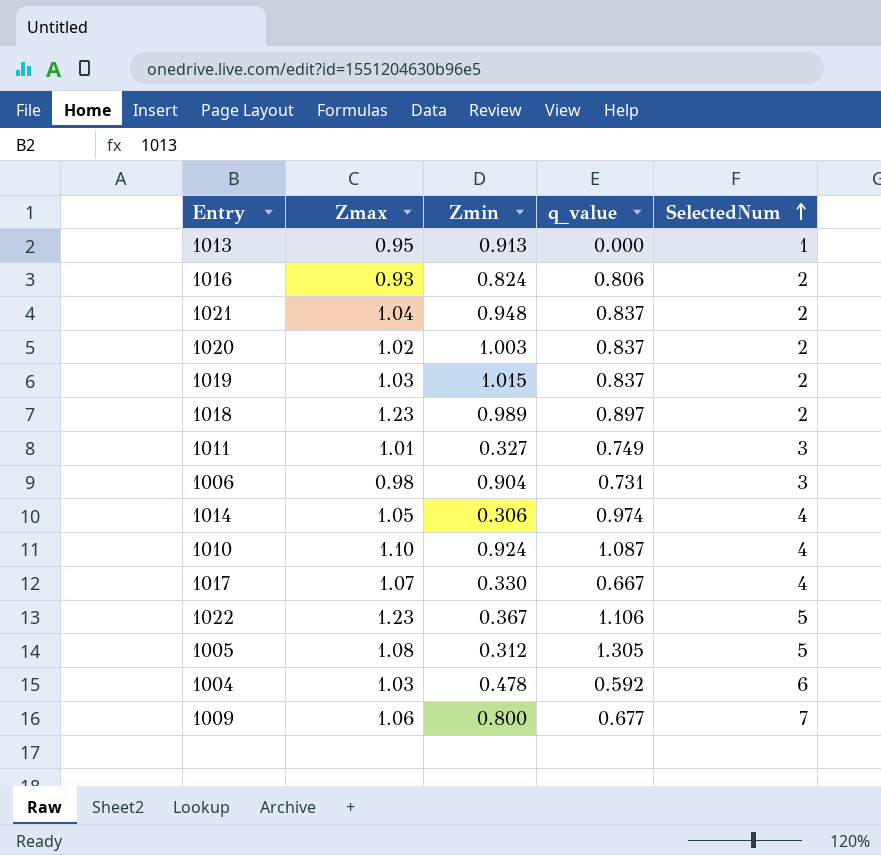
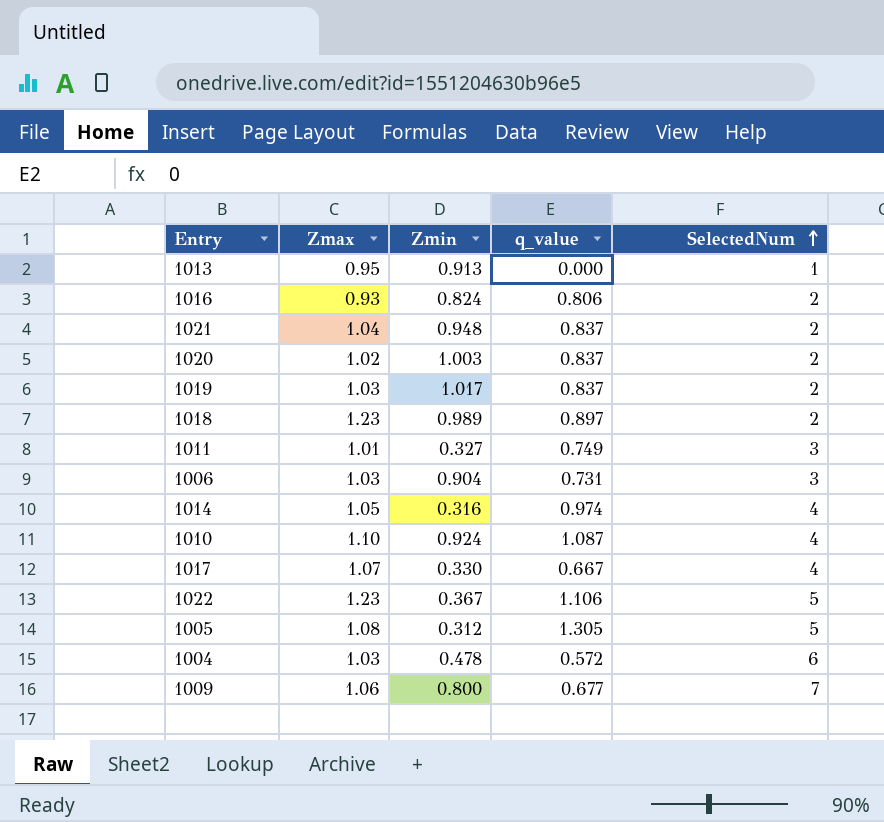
1019 | Zmin: 1.015 -> 1.017
1006 | Zmax: 0.98 -> 1.03
1014 | Zmin: 0.306 -> 0.316
1004 | q_value: 0.592 -> 0.572

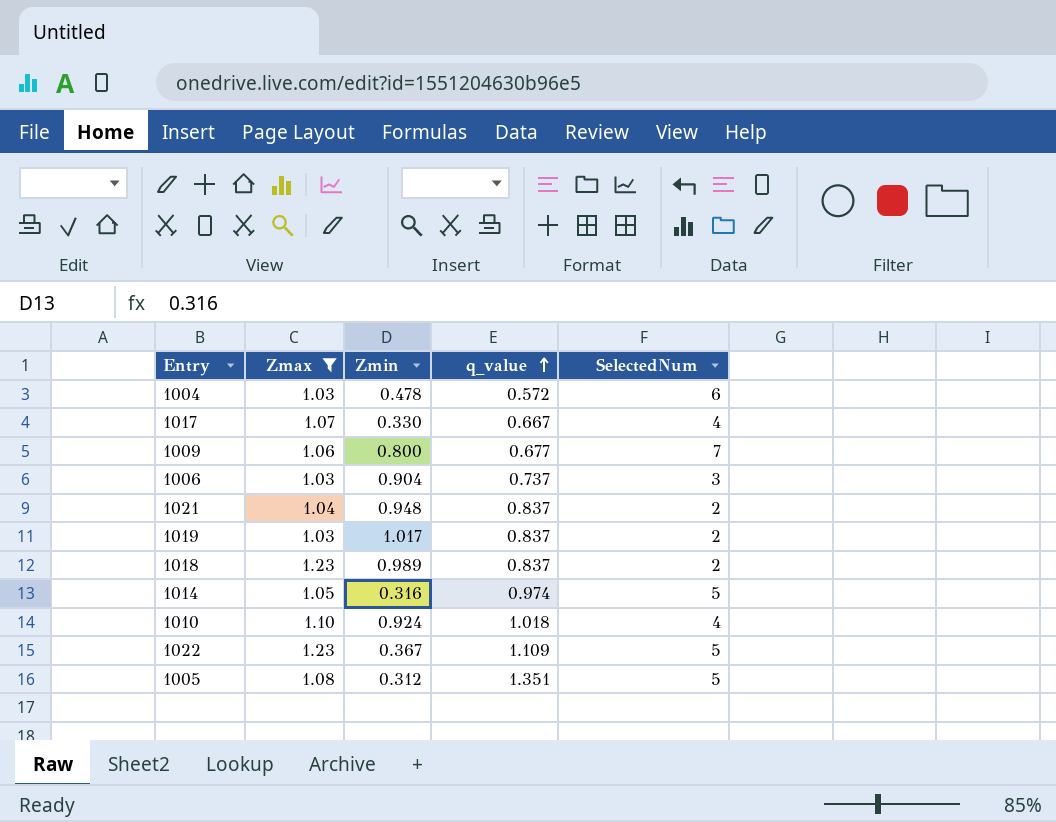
filter: none -> Zmax >= 1.03
row order: SelectedNum ascending -> q_value ascending
1006 | q_value: 0.731 -> 0.737
1018 | q_value: 0.897 -> 0.837
1014 | SelectedNum: 4 -> 5
1010 | q_value: 1.087 -> 1.018
1022 | q_value: 1.106 -> 1.109
1005 | q_value: 1.305 -> 1.351

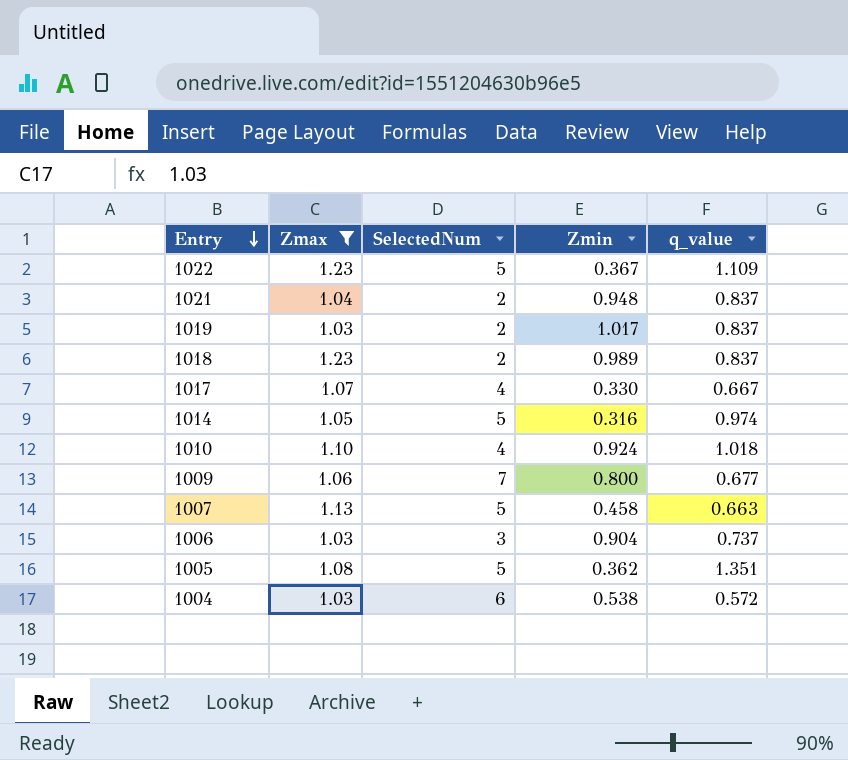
row order: q_value ascending -> Entry descending
column SelectedNum | position: 5 -> 3
row 1007: none -> 1.13 | 5 | 0.458 | 0.663
1005 | Zmin: 0.312 -> 0.362
1004 | Zmin: 0.478 -> 0.538

